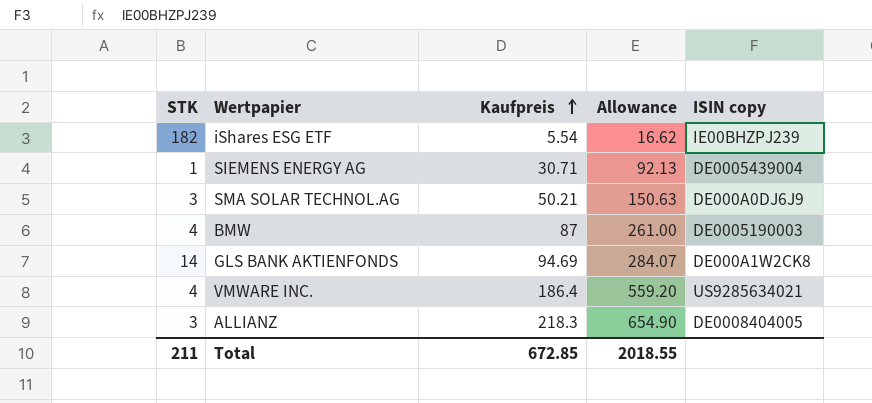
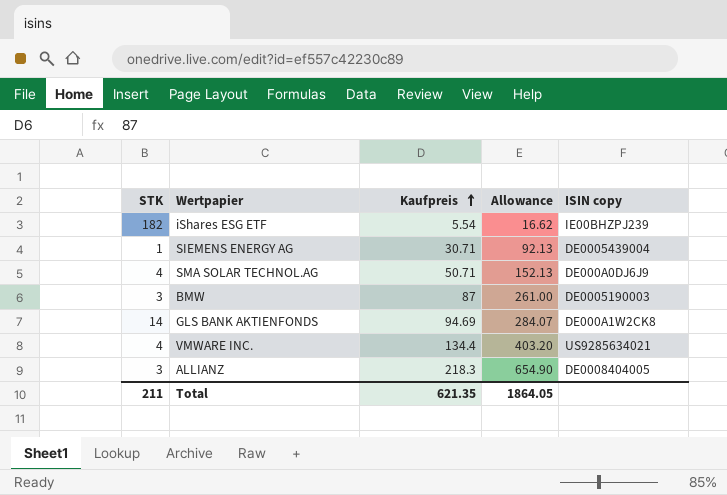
SMA SOLAR TECHNOL.AG | STK: 3 -> 4
SMA SOLAR TECHNOL.AG | Kaufpreis: 50.21 -> 50.71
SMA SOLAR TECHNOL.AG | Allowance: 150.63 -> 152.13
BMW | STK: 4 -> 3
VMWARE INC. | Kaufpreis: 186.4 -> 134.4
VMWARE INC. | Allowance: 559.20 -> 403.20
Total | Kaufpreis: 672.85 -> 621.35
Total | Allowance: 2018.55 -> 1864.05

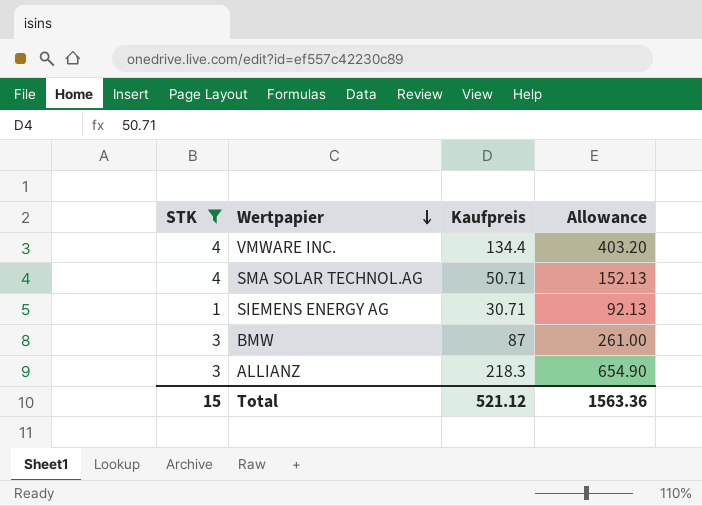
filter: none -> STK <= 4
row order: Kaufpreis ascending -> Wertpapier descending
column ISIN copy | position: 5 -> none
Total | STK: 211 -> 15
Total | Kaufpreis: 621.35 -> 521.12
Total | Allowance: 1864.05 -> 1563.36

